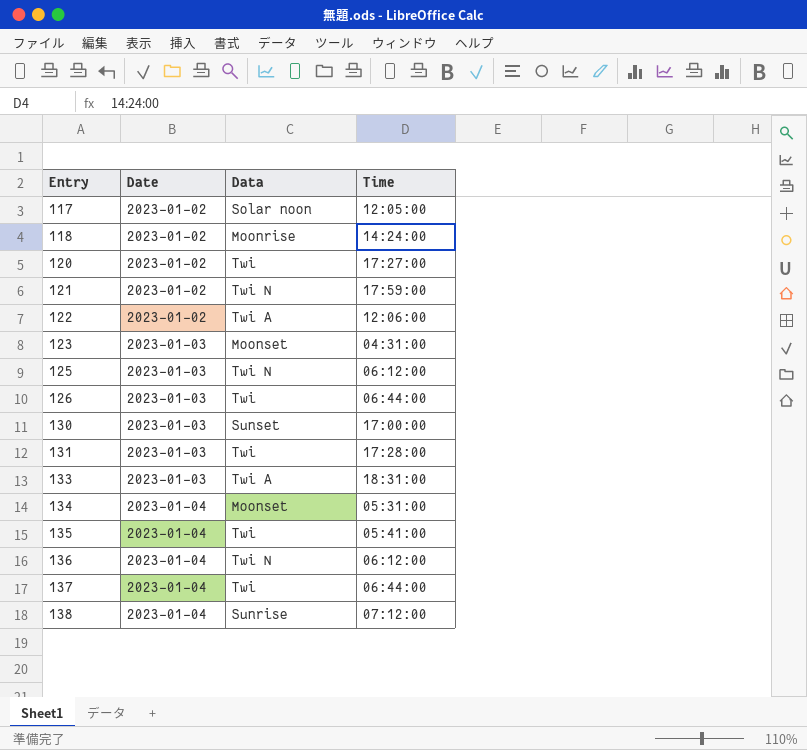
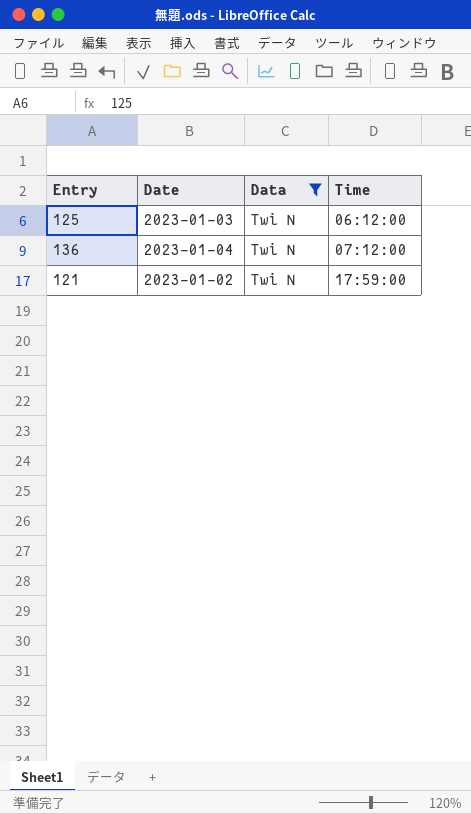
filter: none -> Data = Twi N
row order: Entry ascending -> Time ascending
136 | Time: 06:12:00 -> 07:12:00

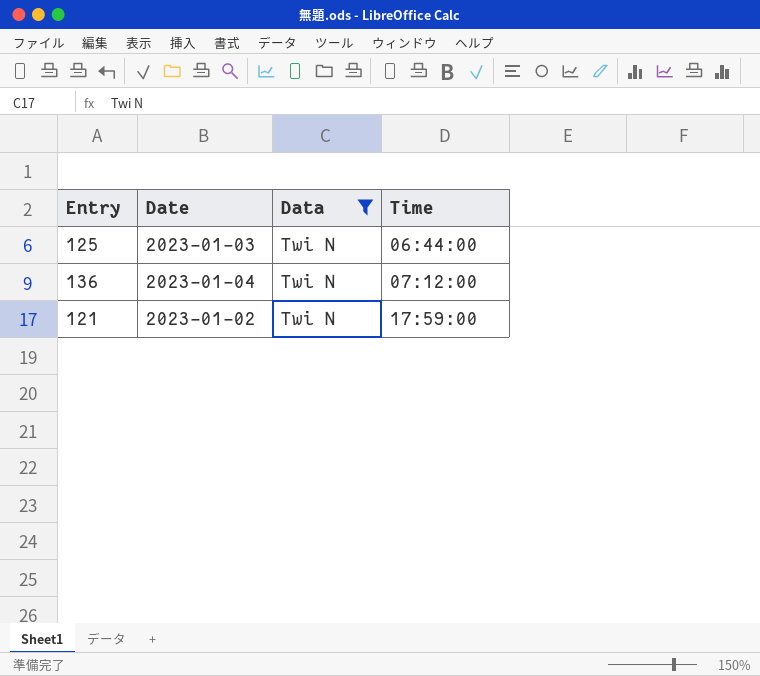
125 | Time: 06:12:00 -> 06:44:00

